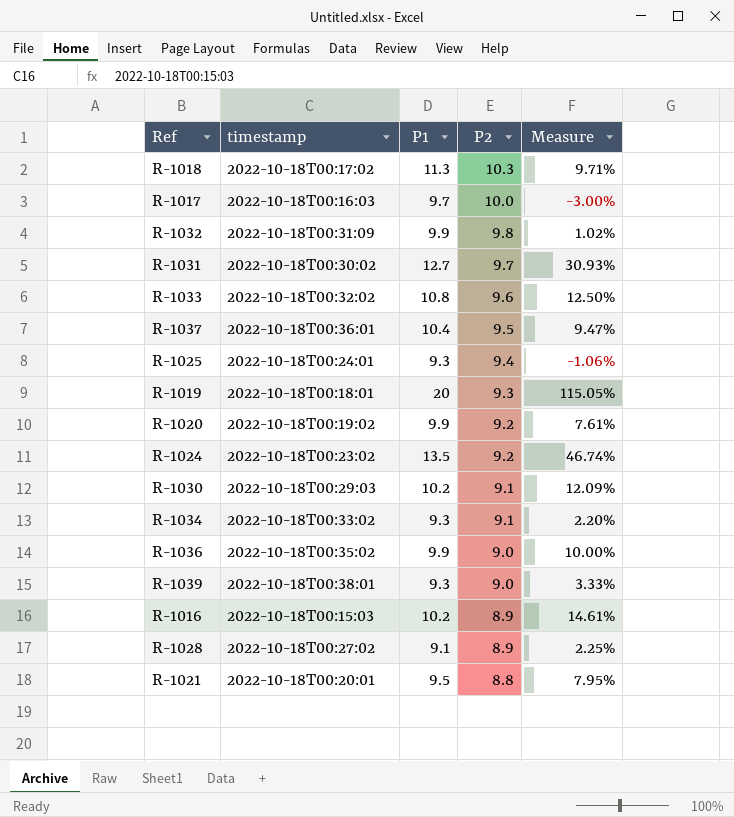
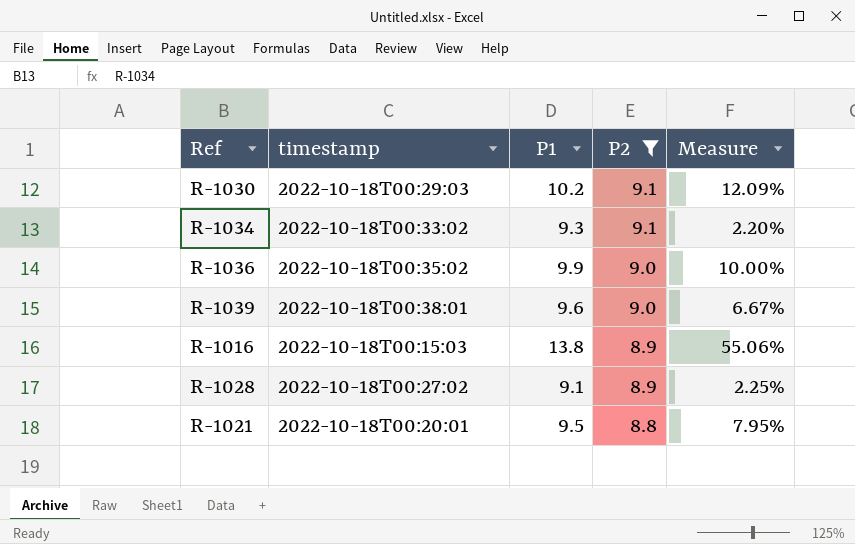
filter: none -> P2 <= 9.1
R-1039 | P1: 9.3 -> 9.6
R-1039 | Measure: 3.33% -> 6.67%
R-1016 | P1: 10.2 -> 13.8
R-1016 | Measure: 14.61% -> 55.06%

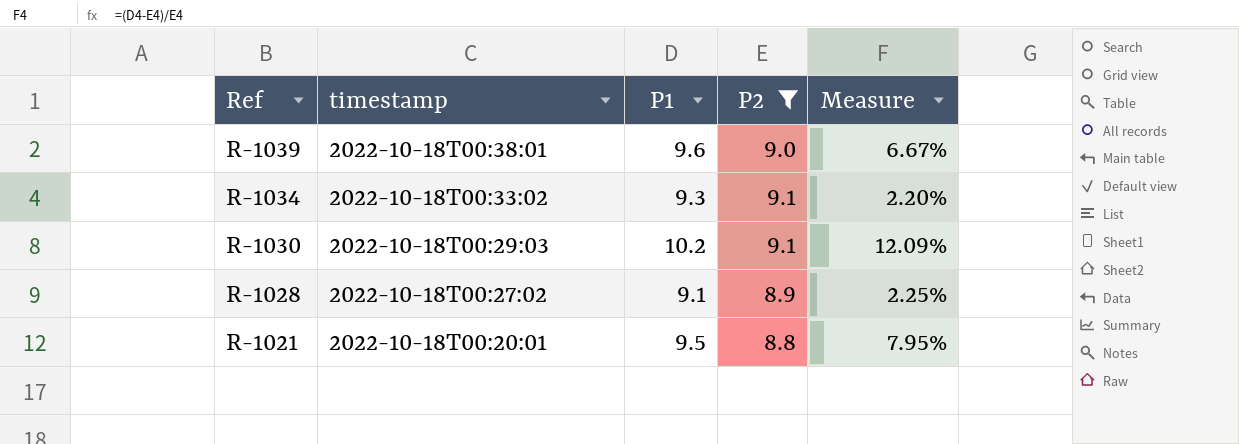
row order: P2 descending -> Ref descending
row R-1036: 2022-10-18T00:35:02 | 9.9 | 9.0 | 10.00% -> none
row R-1016: 2022-10-18T00:15:03 | 13.8 | 8.9 | 55.06% -> none

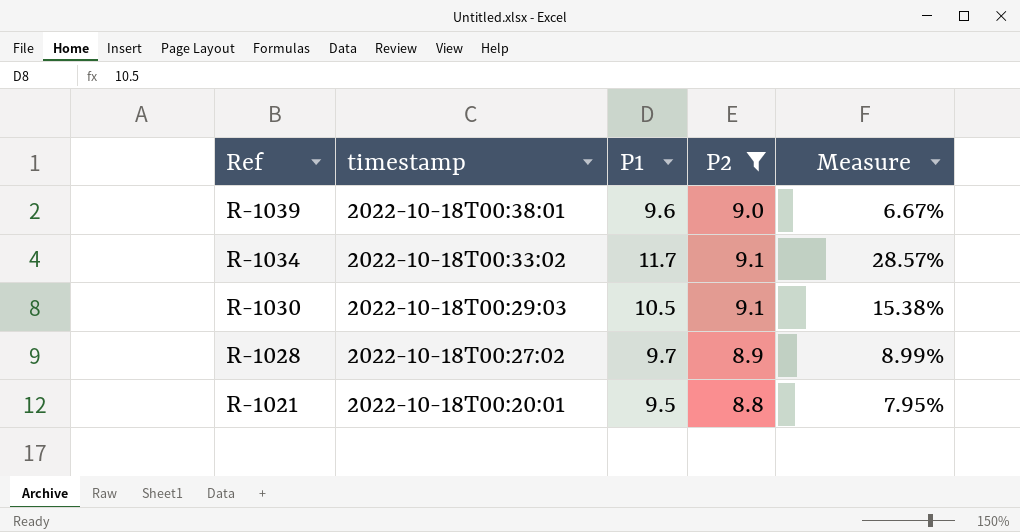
R-1034 | P1: 9.3 -> 11.7
R-1034 | Measure: 2.20% -> 28.57%
R-1030 | P1: 10.2 -> 10.5
R-1030 | Measure: 12.09% -> 15.38%
R-1028 | P1: 9.1 -> 9.7
R-1028 | Measure: 2.25% -> 8.99%

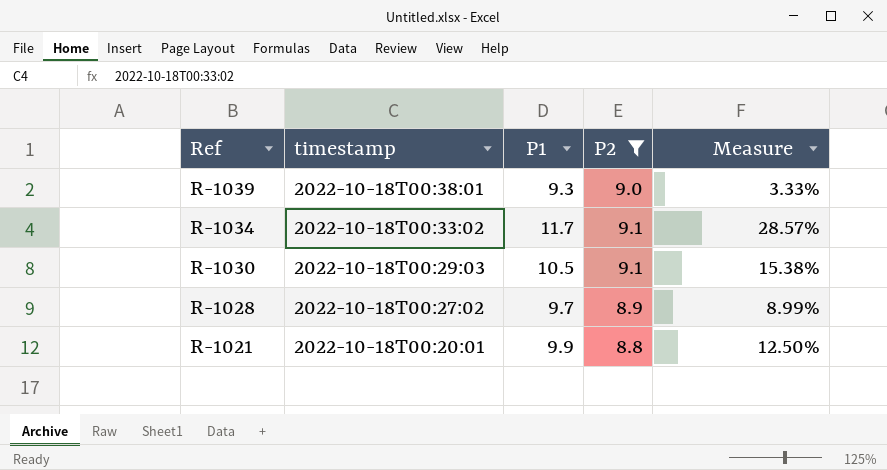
R-1039 | P1: 9.6 -> 9.3
R-1039 | Measure: 6.67% -> 3.33%
R-1021 | P1: 9.5 -> 9.9
R-1021 | Measure: 7.95% -> 12.50%

